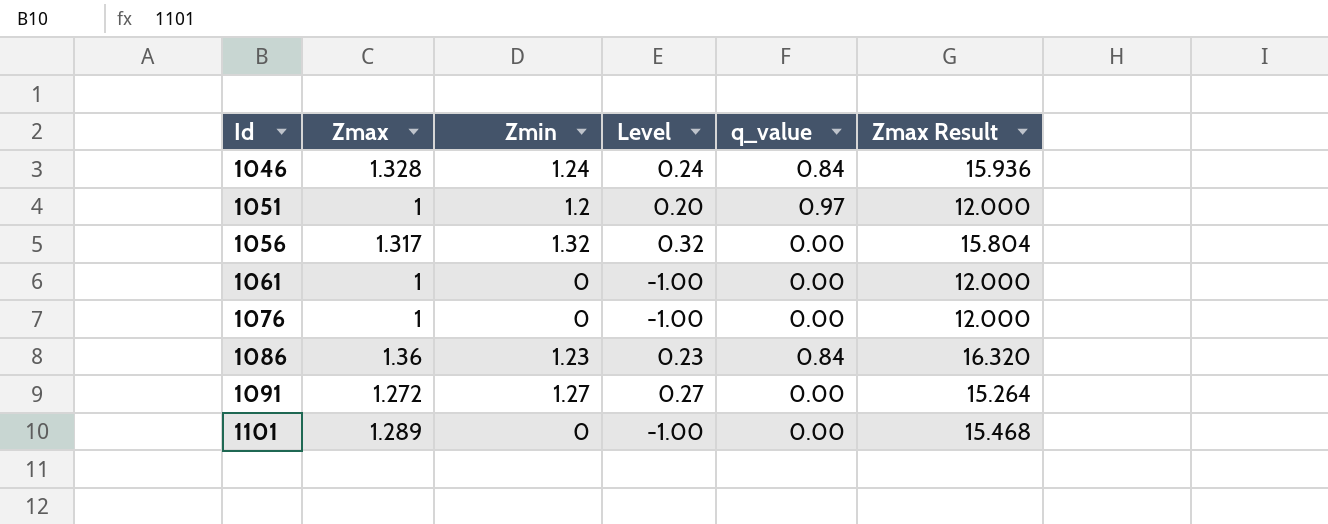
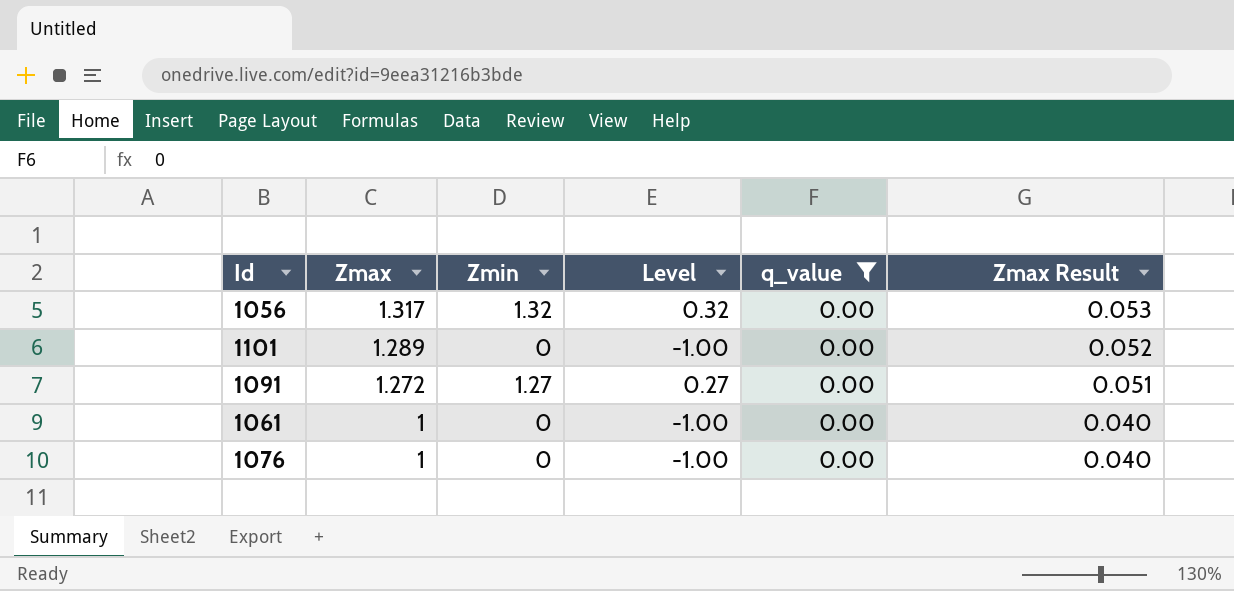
filter: none -> q_value = 0.00
row order: Id ascending -> Zmax descending
column Zmax Result | formula: [Zmax] * 12 -> [Zmax] * 0.04

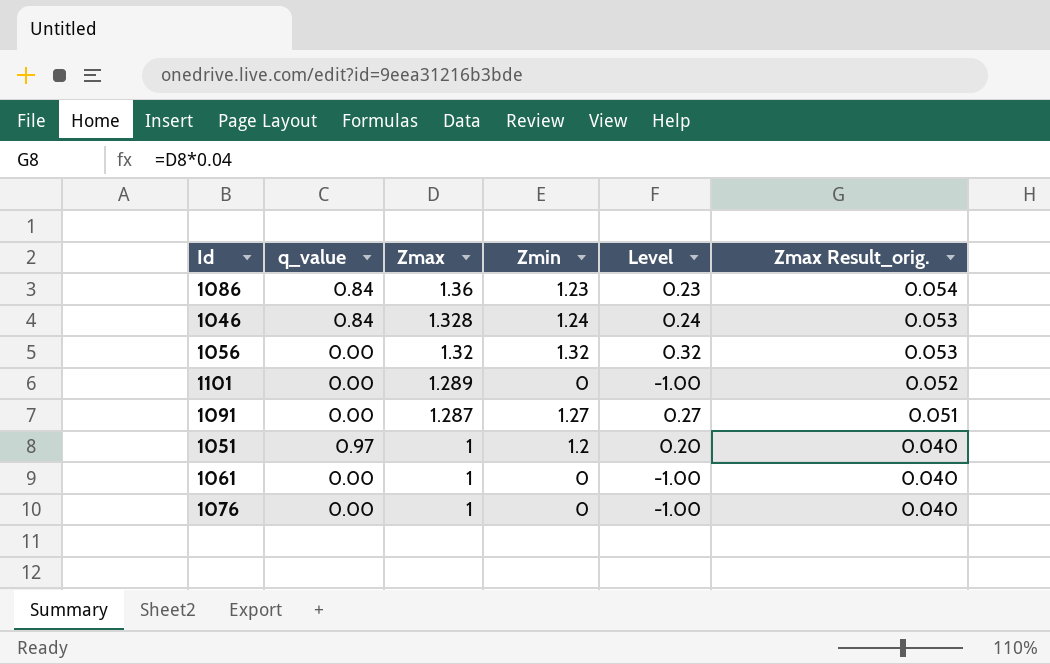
filter: q_value = 0.00 -> none
column q_value | position: 5 -> 2
column name: Zmax Result -> Zmax Result_orig.
1056 | Zmax: 1.317 -> 1.32
1091 | Zmax: 1.272 -> 1.287

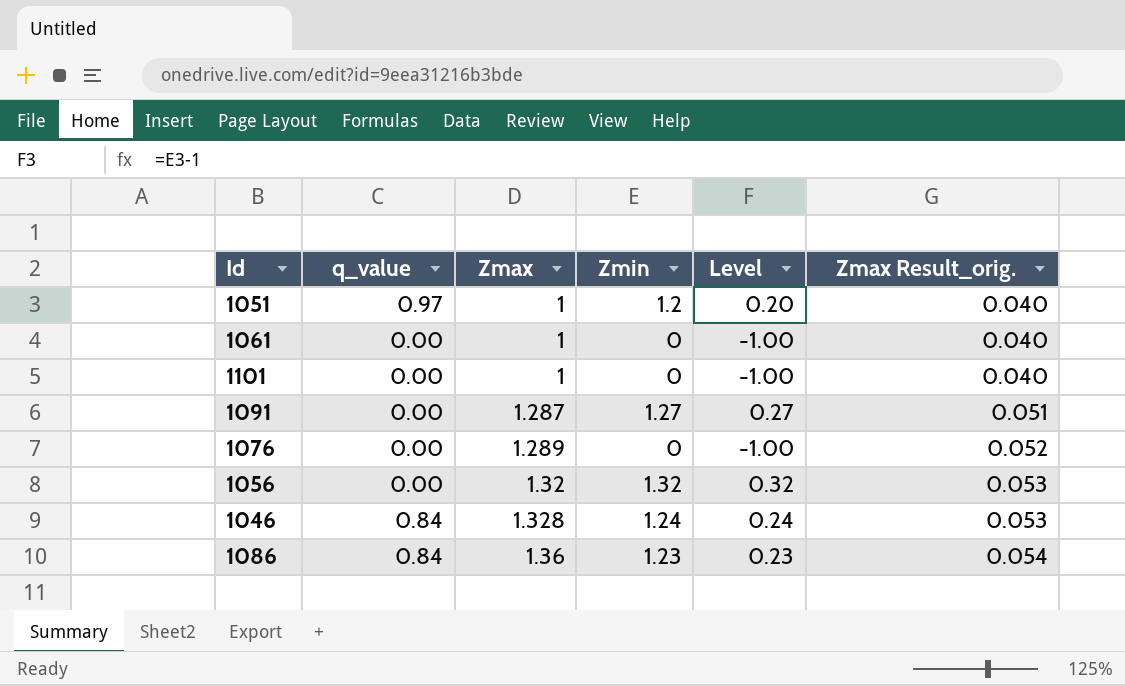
row order: Zmax descending -> Zmax ascending
1101 | Zmax: 1.289 -> 1
1101 | Zmax Result_orig.: 0.052 -> 0.040
1076 | Zmax: 1 -> 1.289
1076 | Zmax Result_orig.: 0.040 -> 0.052

